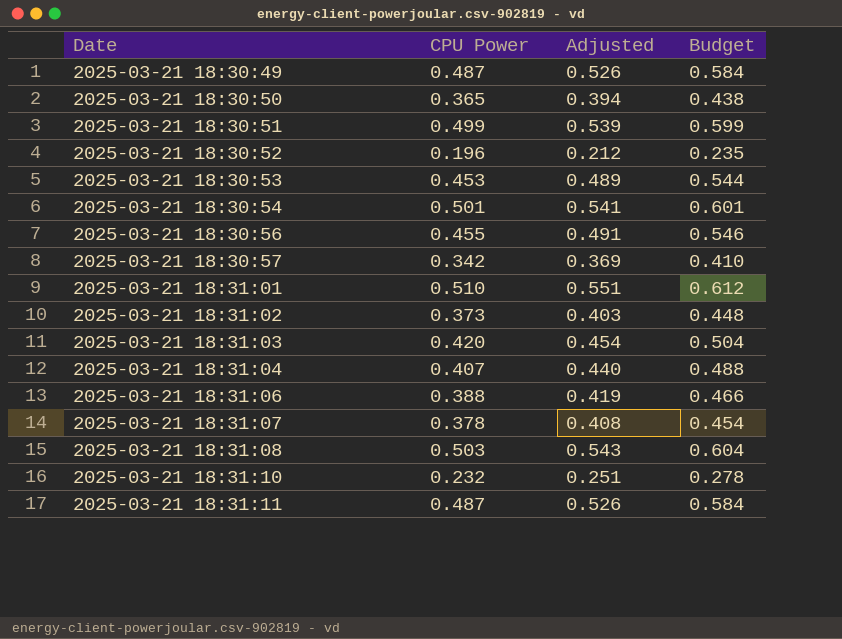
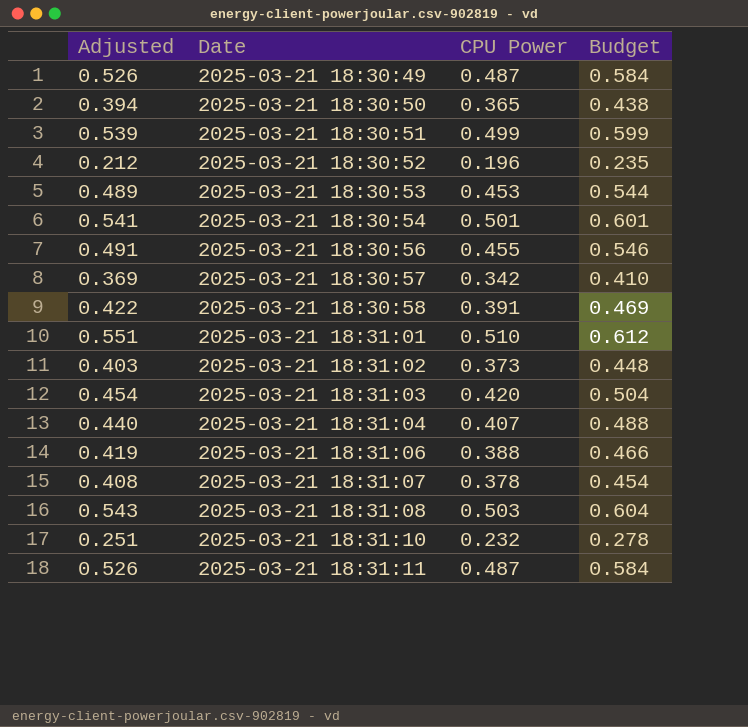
column Adjusted | position: 3 -> 1
row 2025-03-21 18:30:58: none -> 0.422 | 0.391 | 0.469

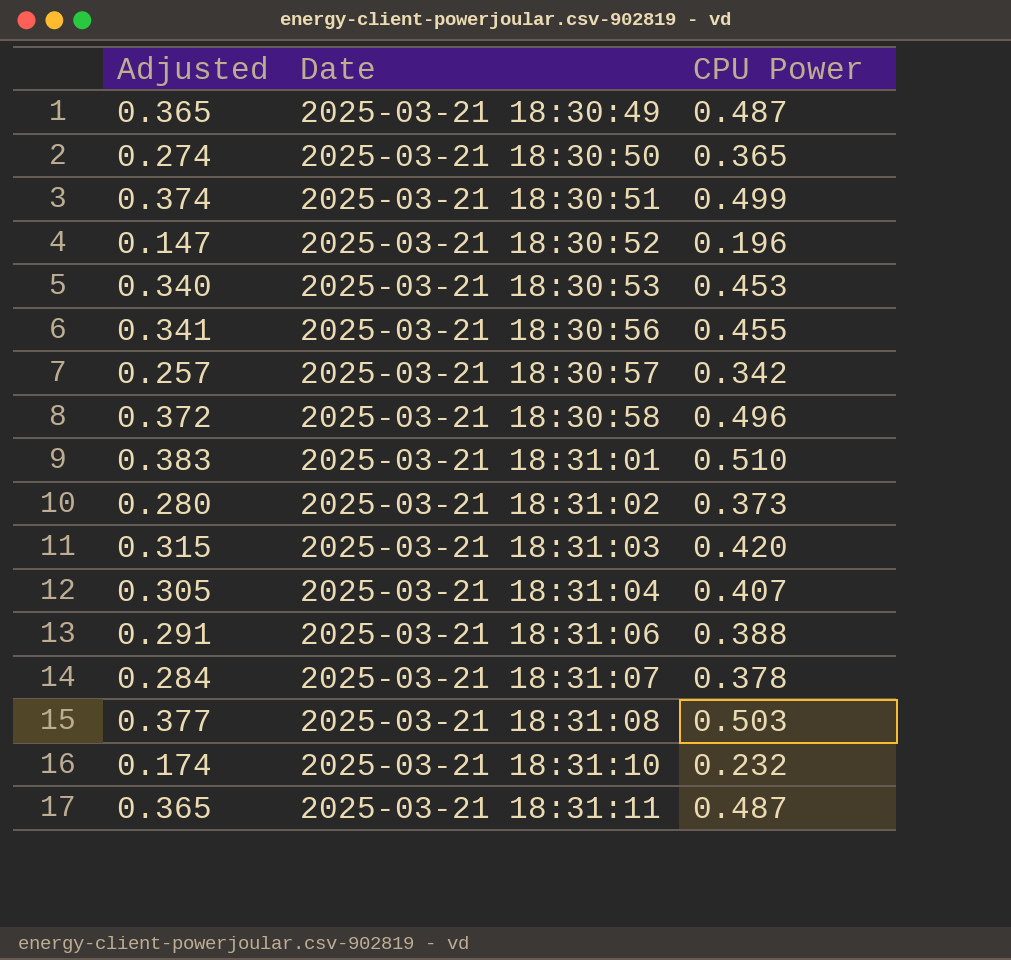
column Budget | formula: [CPU Power] * 1.2 -> none
column Adjusted | formula: [CPU Power] * 1.08 -> [CPU Power] * 0.75
row 2025-03-21 18:30:54: 0.541 | 0.501 | 0.601 -> none
2025-03-21 18:30:58 | CPU Power: 0.391 -> 0.496

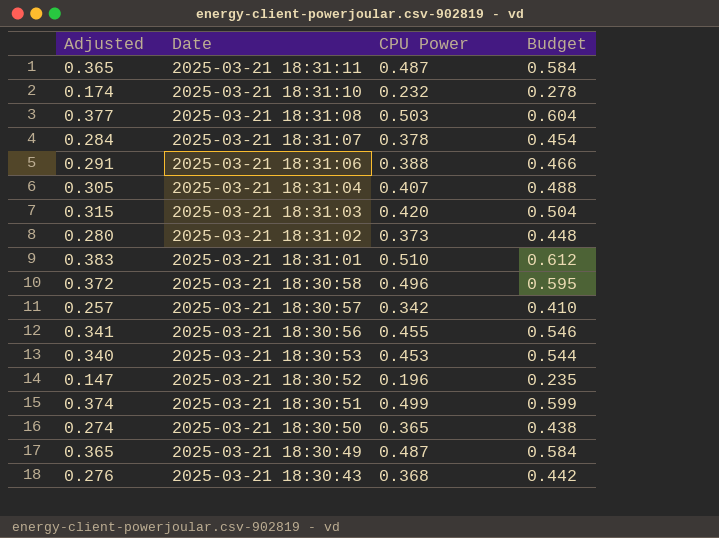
row order: Date ascending -> Date descending
column Budget | formula: none -> [CPU Power] * 1.2
row 2025-03-21 18:30:43: none -> 0.276 | 0.368 | 0.442

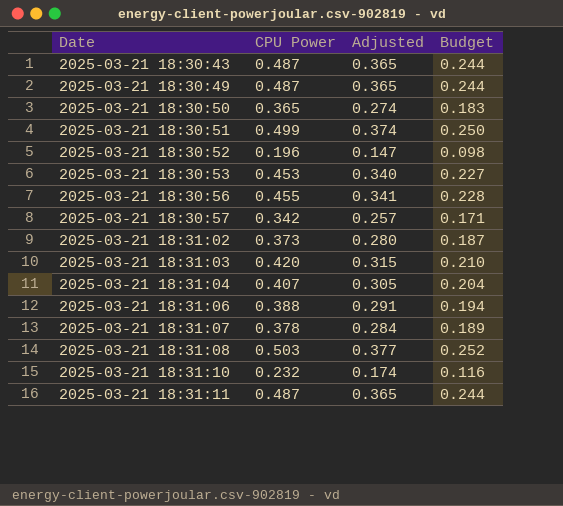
row order: Date descending -> Date ascending
column Adjusted | position: 1 -> 3
column Budget | formula: [CPU Power] * 1.2 -> [CPU Power] * 0.5
row 2025-03-21 18:31:01: 0.383 | 0.510 | 0.612 -> none
row 2025-03-21 18:30:58: 0.372 | 0.496 | 0.595 -> none
2025-03-21 18:30:43 | CPU Power: 0.368 -> 0.487
2025-03-21 18:30:43 | Adjusted: 0.276 -> 0.365

